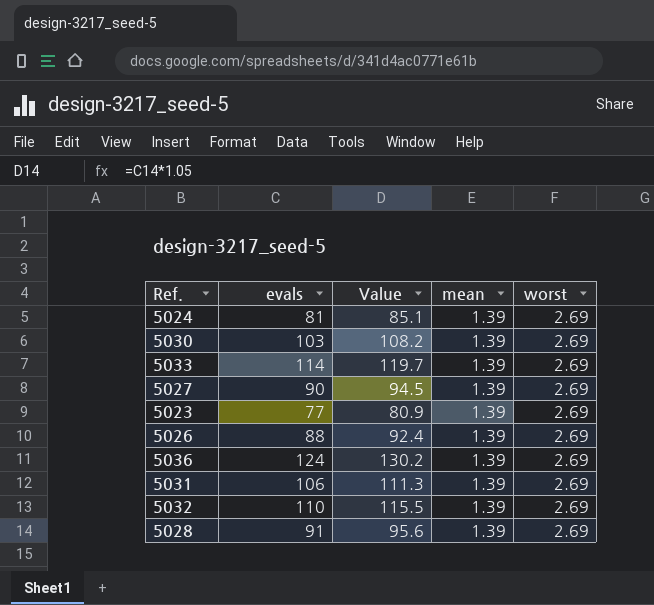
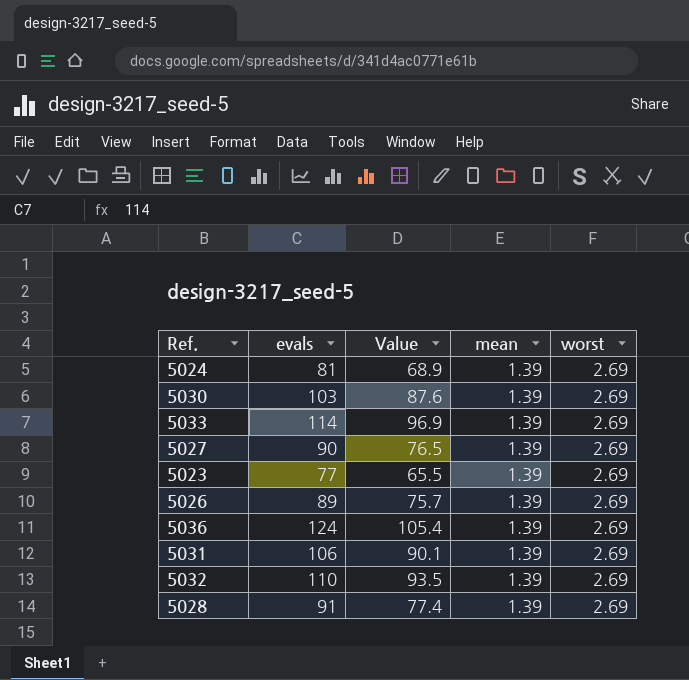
column Value | formula: [evals] * 1.05 -> [evals] * 0.85
5026 | evals: 88 -> 89

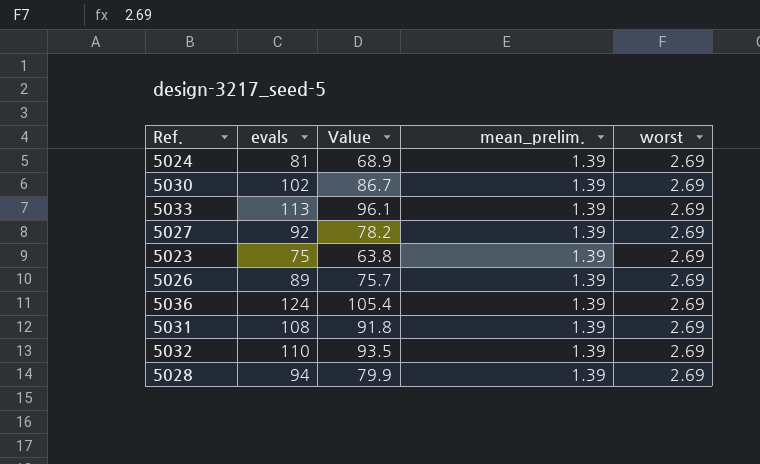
column name: mean -> mean_prelim.
5030 | evals: 103 -> 102
5030 | Value: 87.6 -> 86.7
5033 | evals: 114 -> 113
5033 | Value: 96.9 -> 96.1
5027 | evals: 90 -> 92
5027 | Value: 76.5 -> 78.2
5023 | evals: 77 -> 75
5023 | Value: 65.5 -> 63.8
5031 | evals: 106 -> 108
5031 | Value: 90.1 -> 91.8
5028 | evals: 91 -> 94
5028 | Value: 77.4 -> 79.9

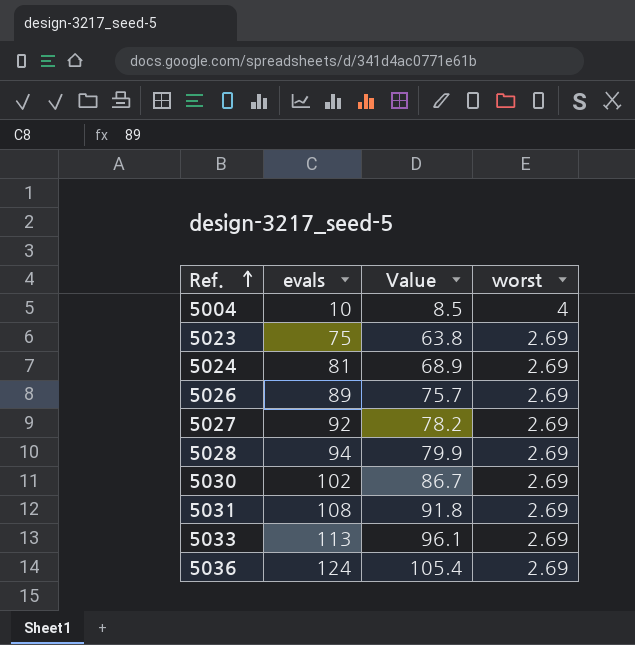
row order: none -> Ref. ascending
column mean_prelim. | position: 4 -> none
row 5032: 110 | 93.5 | 1.39 | 2.69 -> none
row 5004: none -> 10 | 8.5 | 4

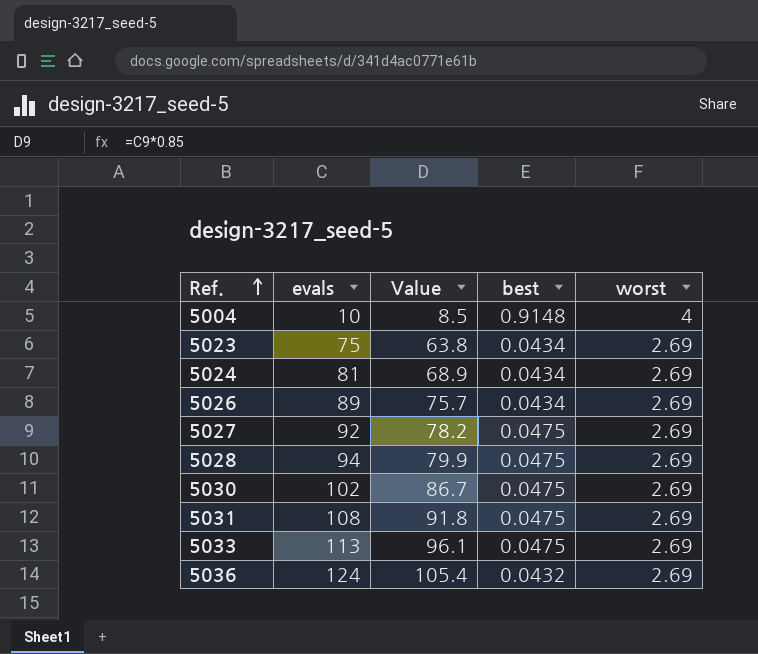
column best | position: none -> 4

